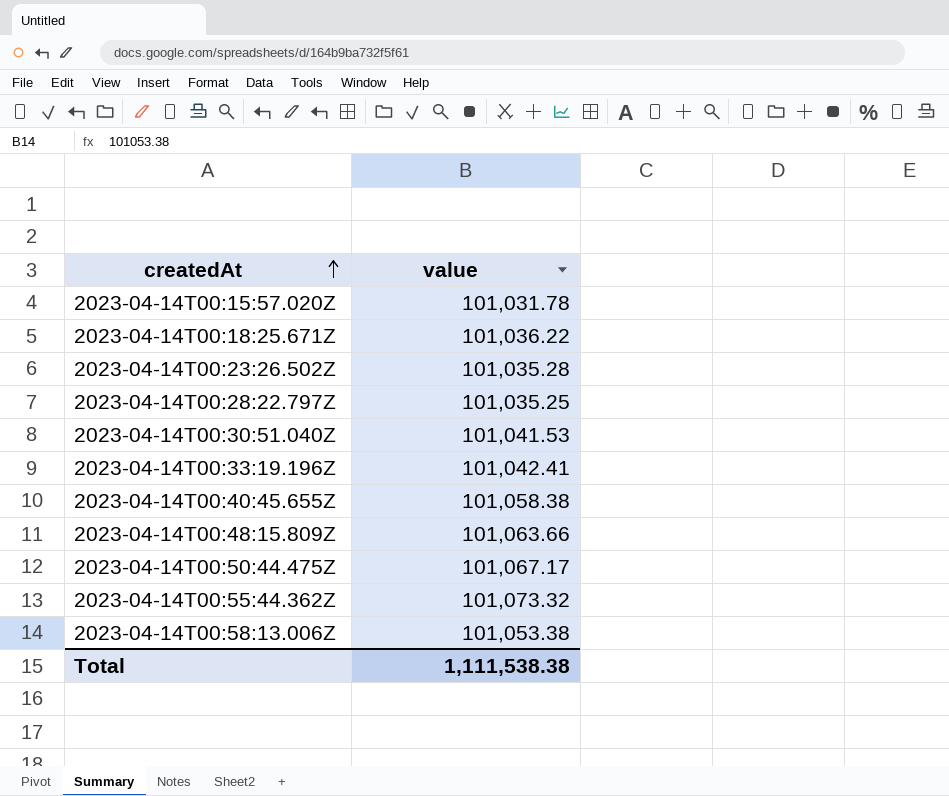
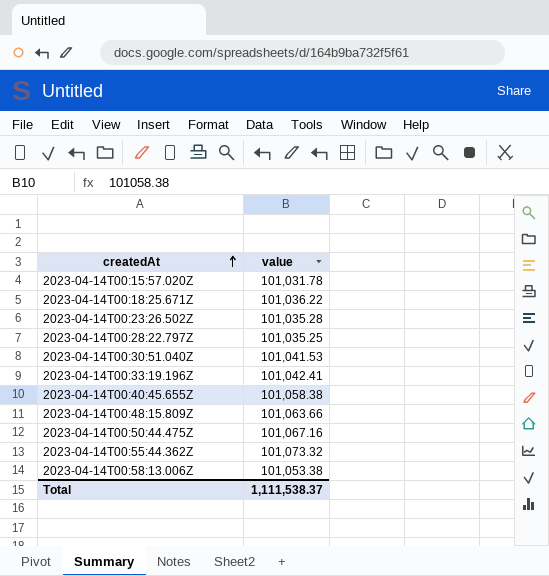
2023-04-14T00:50:44.475Z | value: 101,067.17 -> 101,067.16
Total | value: 1,111,538.38 -> 1,111,538.37

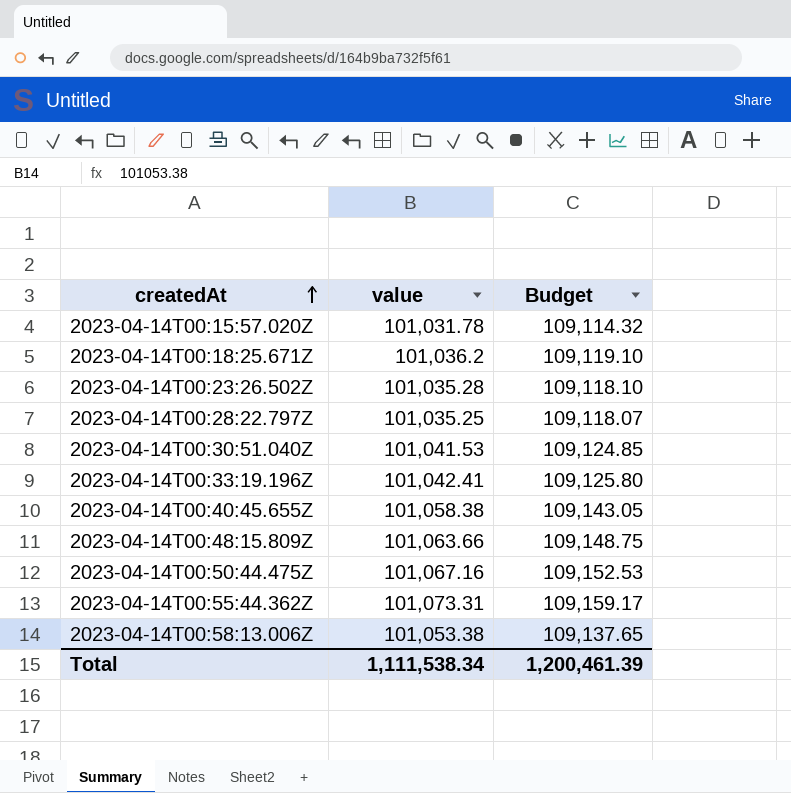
column Budget | formula: none -> [value] * 1.08
2023-04-14T00:18:25.671Z | value: 101,036.22 -> 101,036.2
2023-04-14T00:55:44.362Z | value: 101,073.32 -> 101,073.31
Total | value: 1,111,538.37 -> 1,111,538.34

